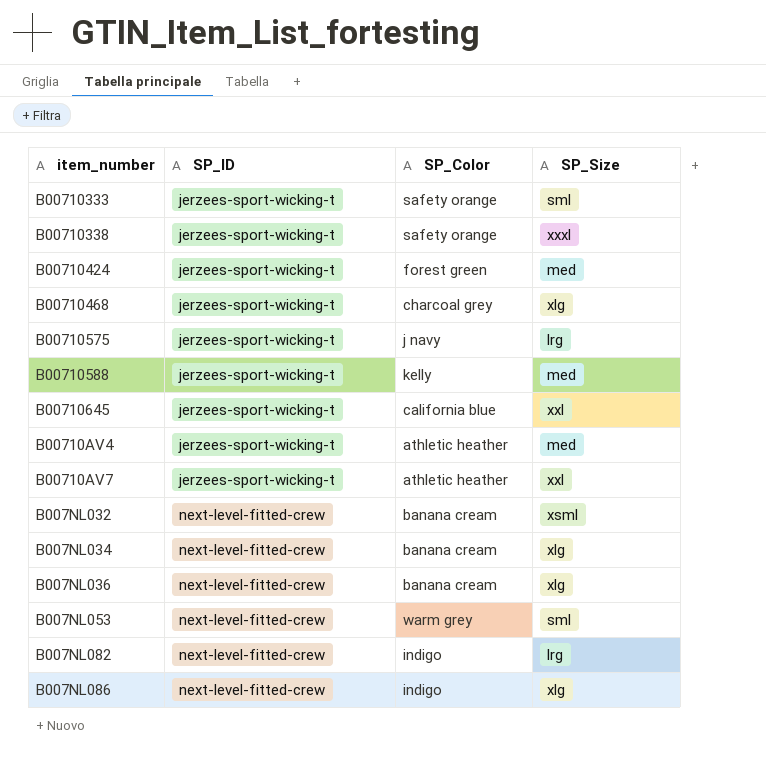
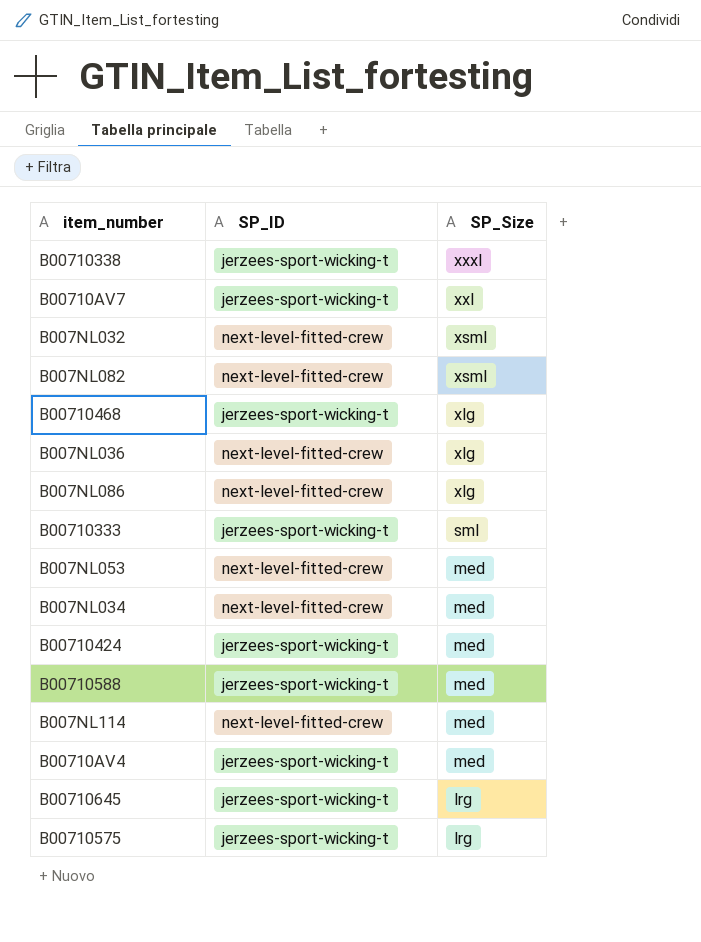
row order: SP_ID ascending -> SP_Size descending
column SP_Color | position: 3 -> none
B007NL082 | SP_Size: lrg -> xsml
B007NL053 | SP_Size: sml -> med
B007NL034 | SP_Size: xlg -> med
row B007NL114: none -> next-level-fitted-crew | med
B00710645 | SP_Size: xxl -> lrg

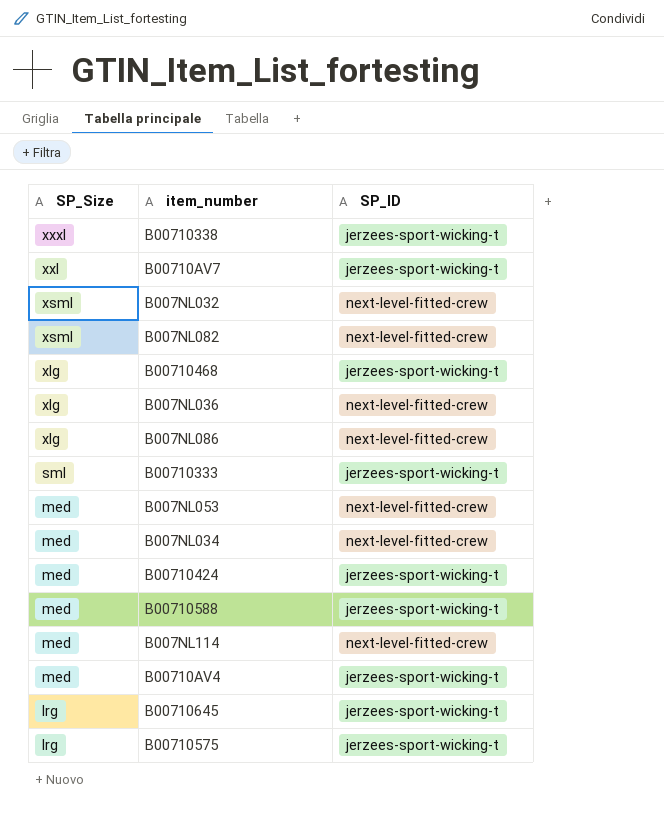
column SP_Size | position: 3 -> 1

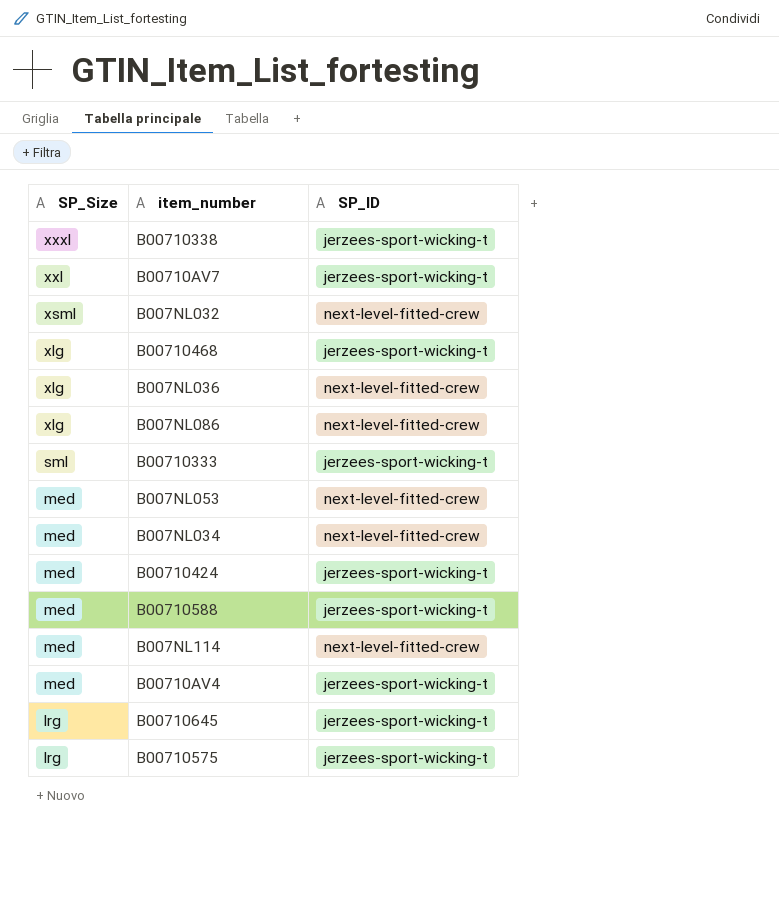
row B007NL082: xsml | next-level-fitted-crew -> none

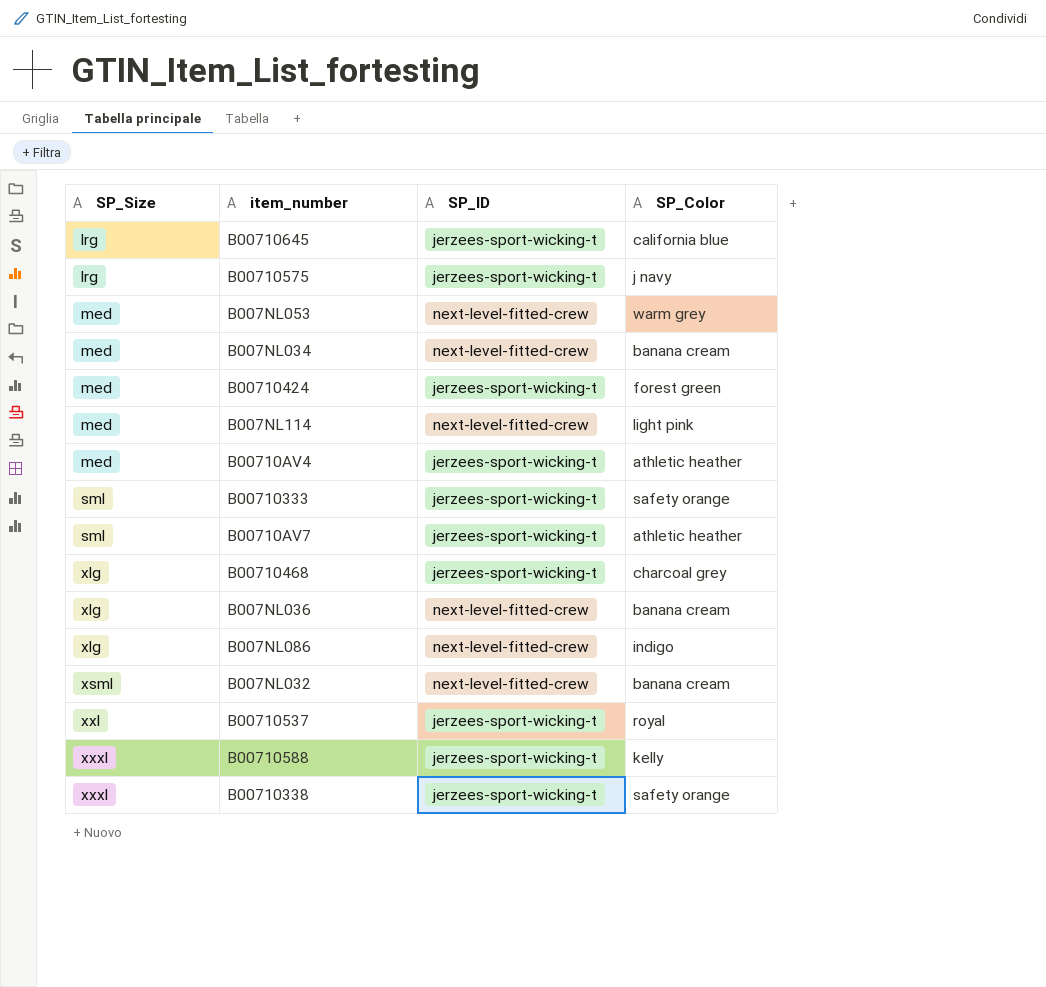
row order: SP_Size descending -> SP_Size ascending
column SP_Color | position: none -> 4
B00710AV7 | SP_Size: xxl -> sml
row B00710537: none -> xxl | jerzees-sport-wicking-t | royal
B00710588 | SP_Size: med -> xxxl

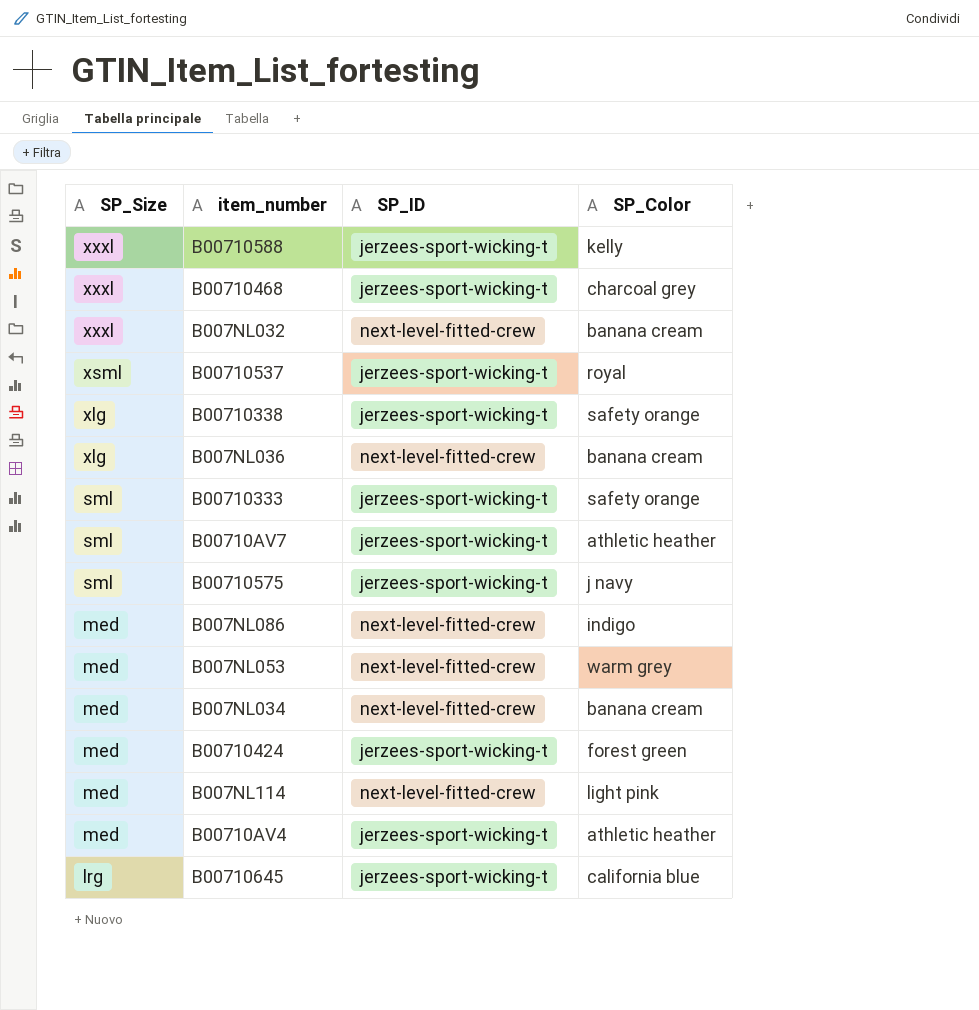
row order: SP_Size ascending -> SP_Size descending
B00710468 | SP_Size: xlg -> xxxl
B007NL032 | SP_Size: xsml -> xxxl
B00710537 | SP_Size: xxl -> xsml
B00710338 | SP_Size: xxxl -> xlg
B00710575 | SP_Size: lrg -> sml
B007NL086 | SP_Size: xlg -> med

